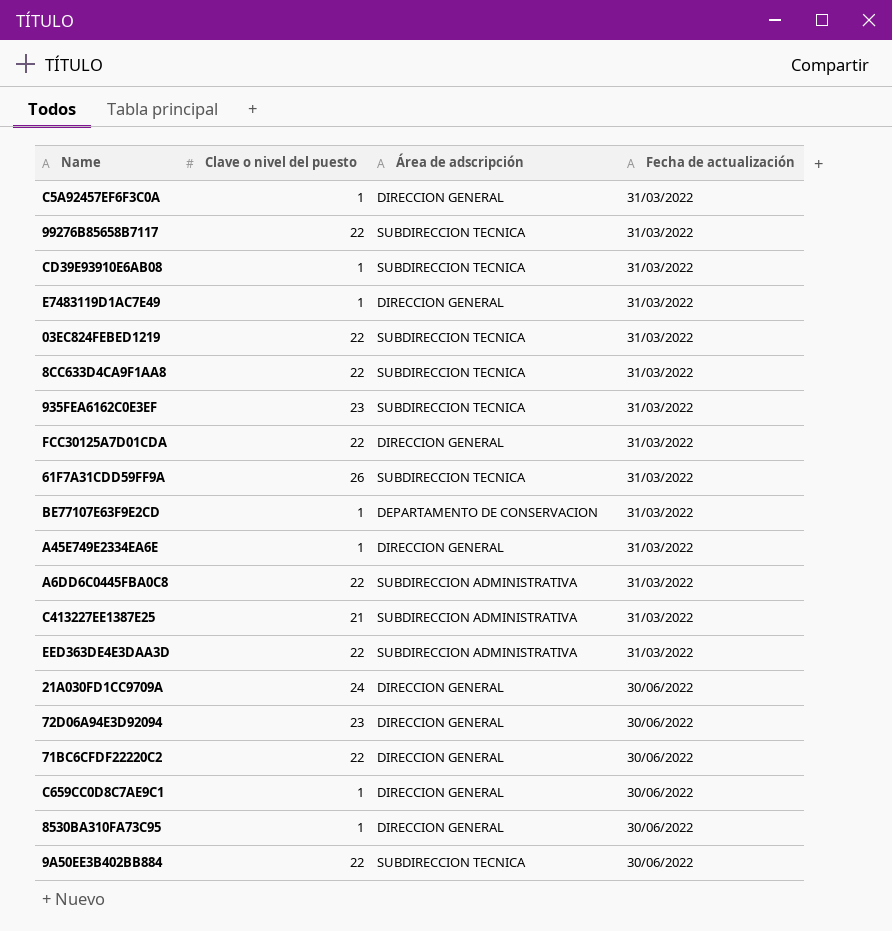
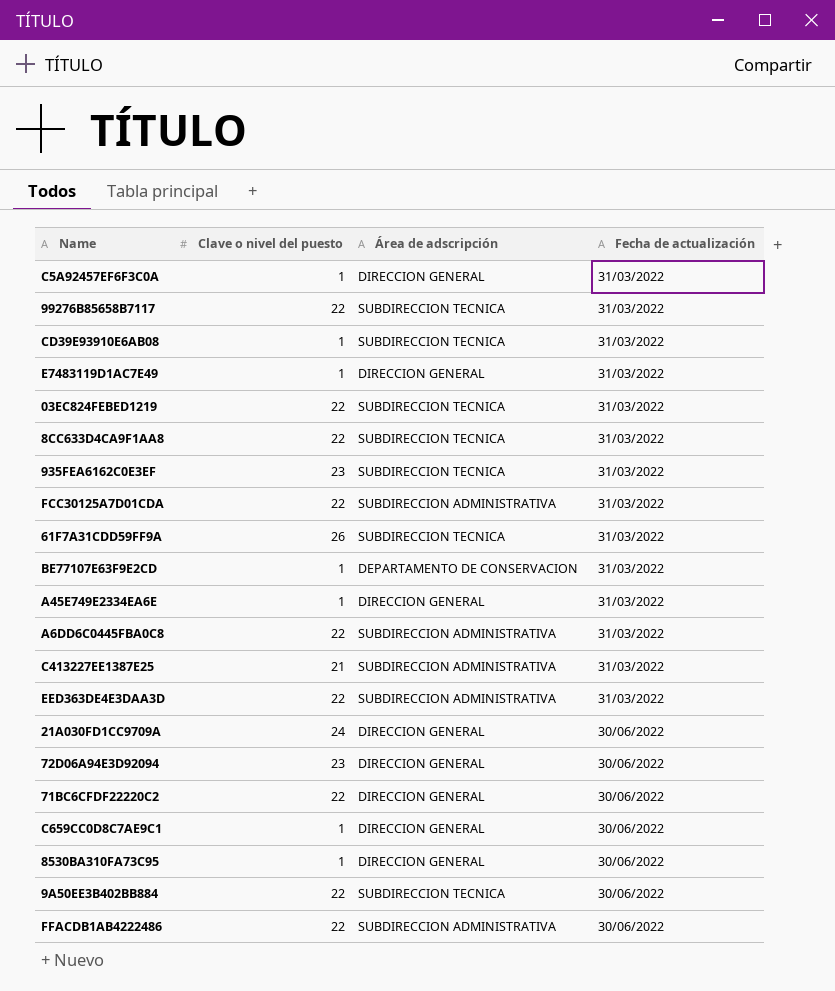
FCC30125A7D01CDA | Área de adscripción: DIRECCION GENERAL -> SUBDIRECCION ADMINISTRATIVA
row FFACDB1AB4222486: none -> 22 | SUBDIRECCION ADMINISTRATIVA | 30/06/2022

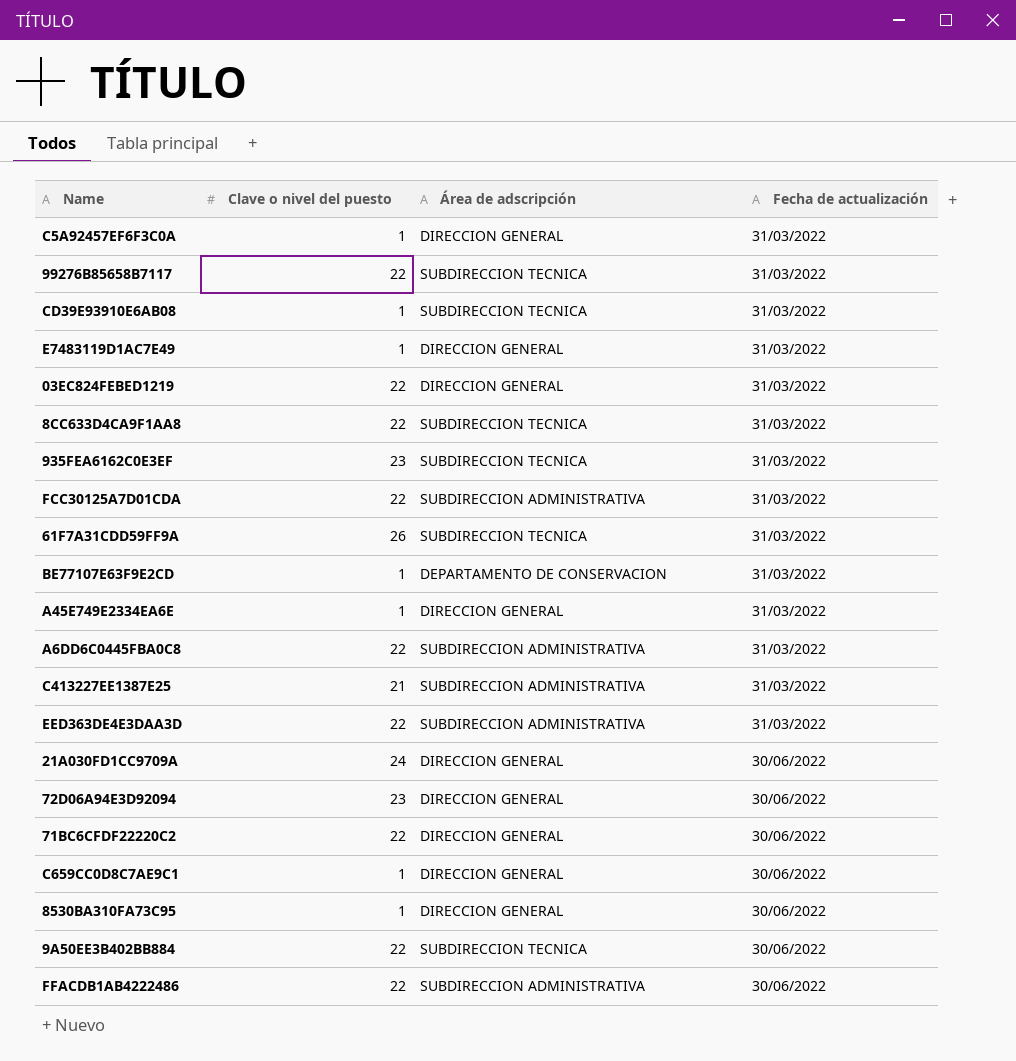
03EC824FEBED1219 | Área de adscripción: SUBDIRECCION TECNICA -> DIRECCION GENERAL

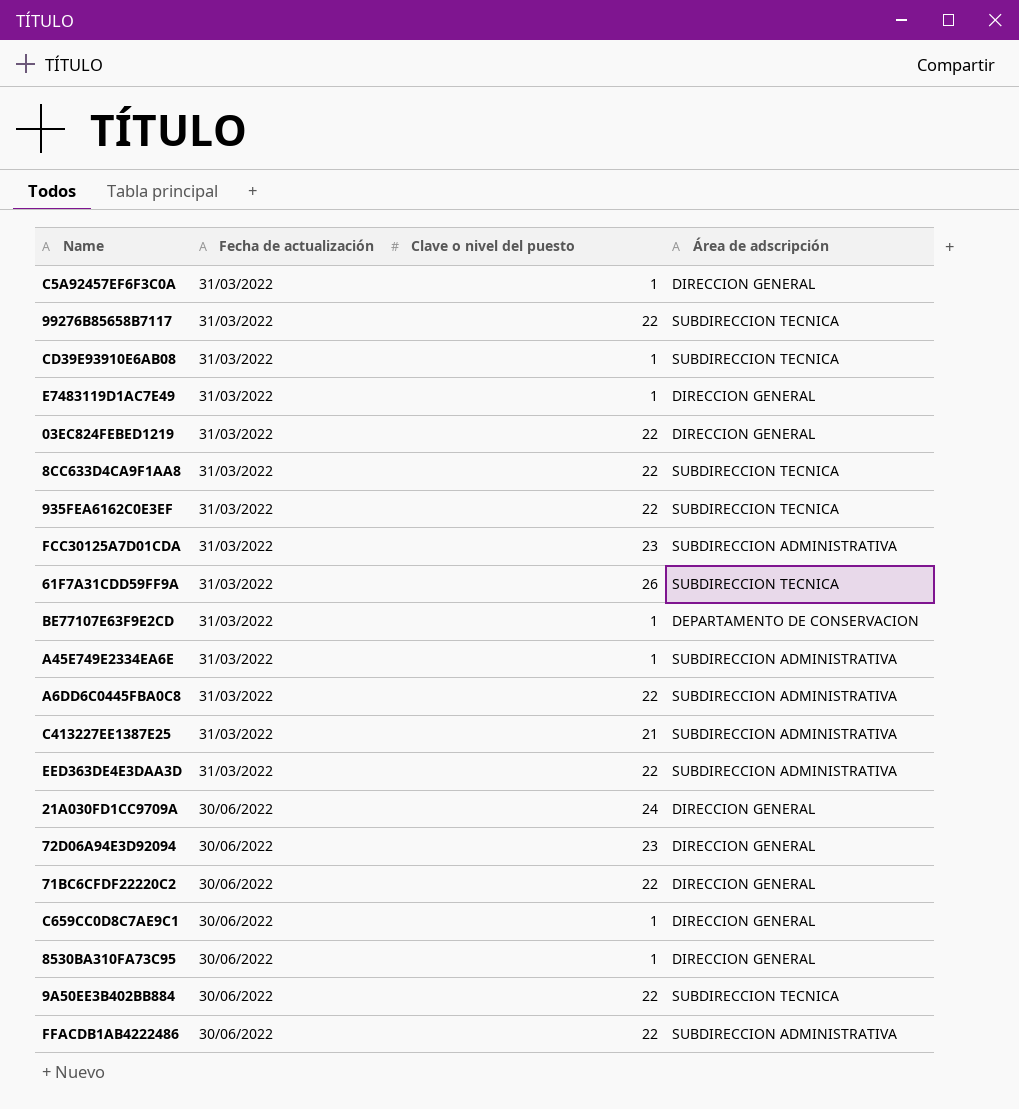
column Fecha de actualización | position: 4 -> 2
935FEA6162C0E3EF | Clave o nivel del puesto: 23 -> 22
FCC30125A7D01CDA | Clave o nivel del puesto: 22 -> 23
A45E749E2334EA6E | Área de adscripción: DIRECCION GENERAL -> SUBDIRECCION ADMINISTRATIVA

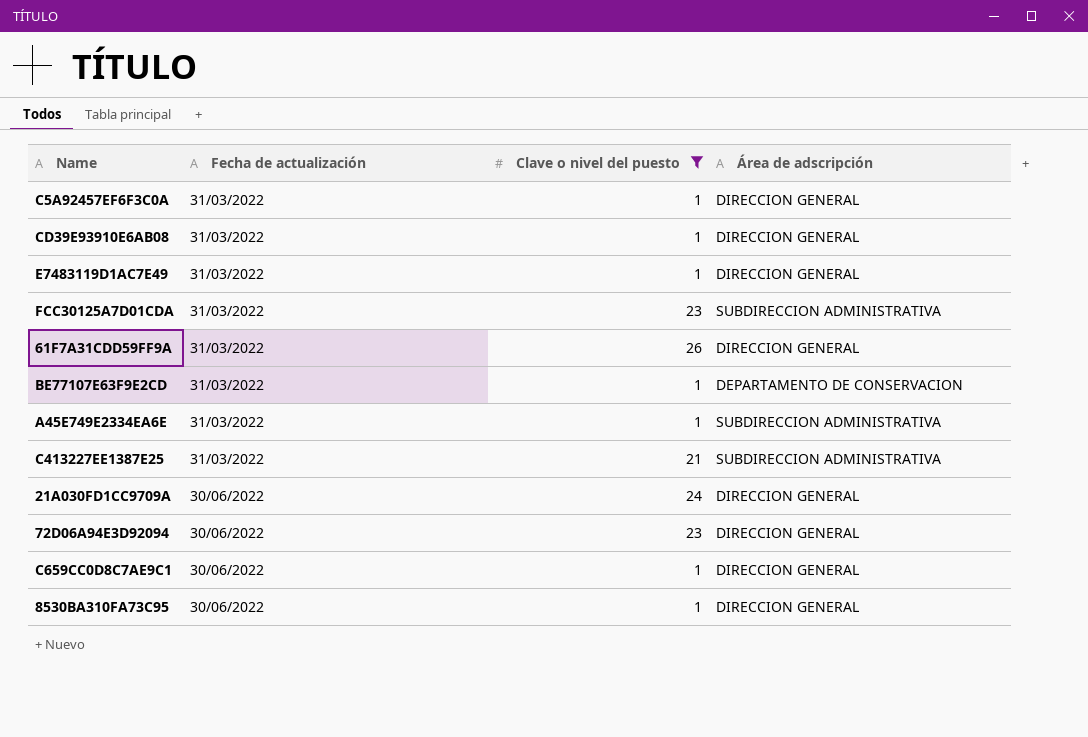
filter: none -> Clave o nivel del puesto != 22
CD39E93910E6AB08 | Área de adscripción: SUBDIRECCION TECNICA -> DIRECCION GENERAL
61F7A31CDD59FF9A | Área de adscripción: SUBDIRECCION TECNICA -> DIRECCION GENERAL

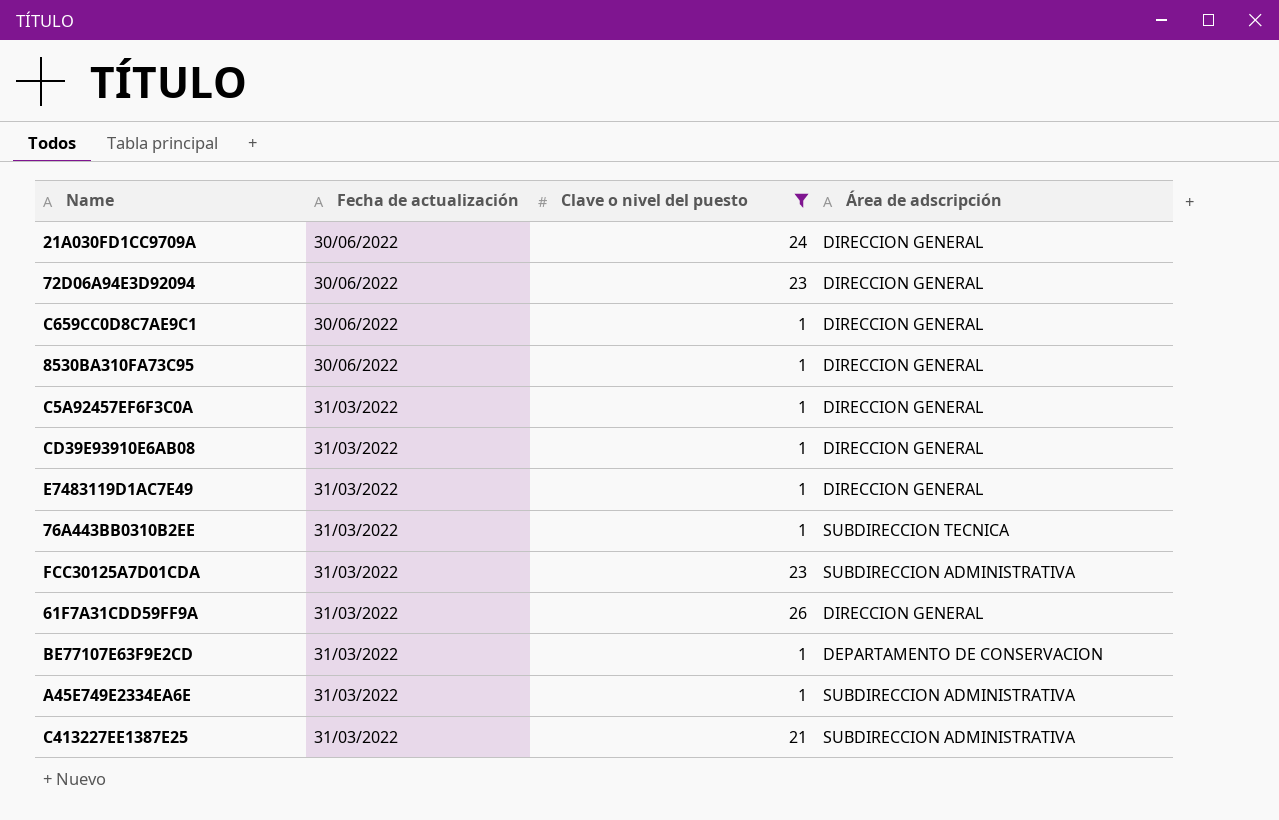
row order: Fecha de actualización ascending -> Fecha de actualización descending
row 76A443BB0310B2EE: none -> 31/03/2022 | 1 | SUBDIRECCION TECNICA

